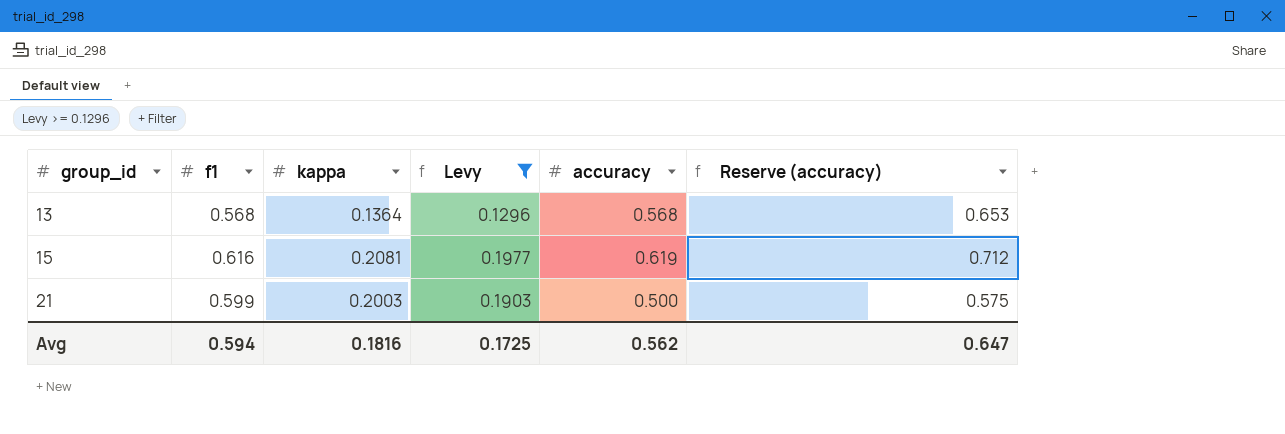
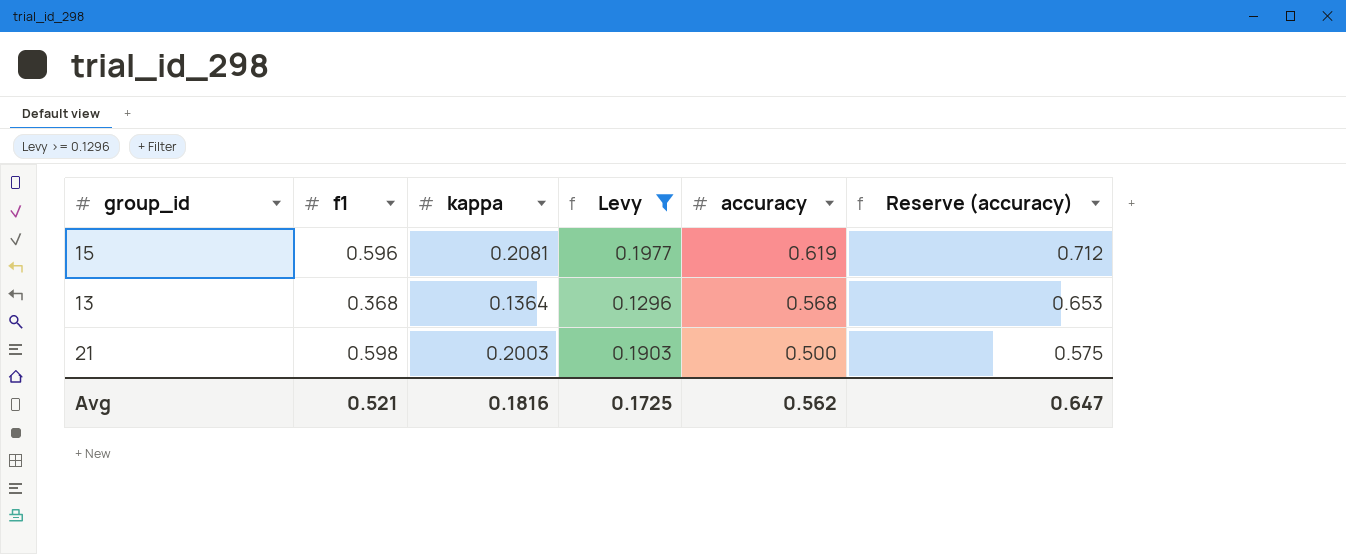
row order: group_id ascending -> accuracy descending
15 | f1: 0.616 -> 0.596
13 | f1: 0.568 -> 0.368
21 | f1: 0.599 -> 0.598
Avg | f1: 0.594 -> 0.521

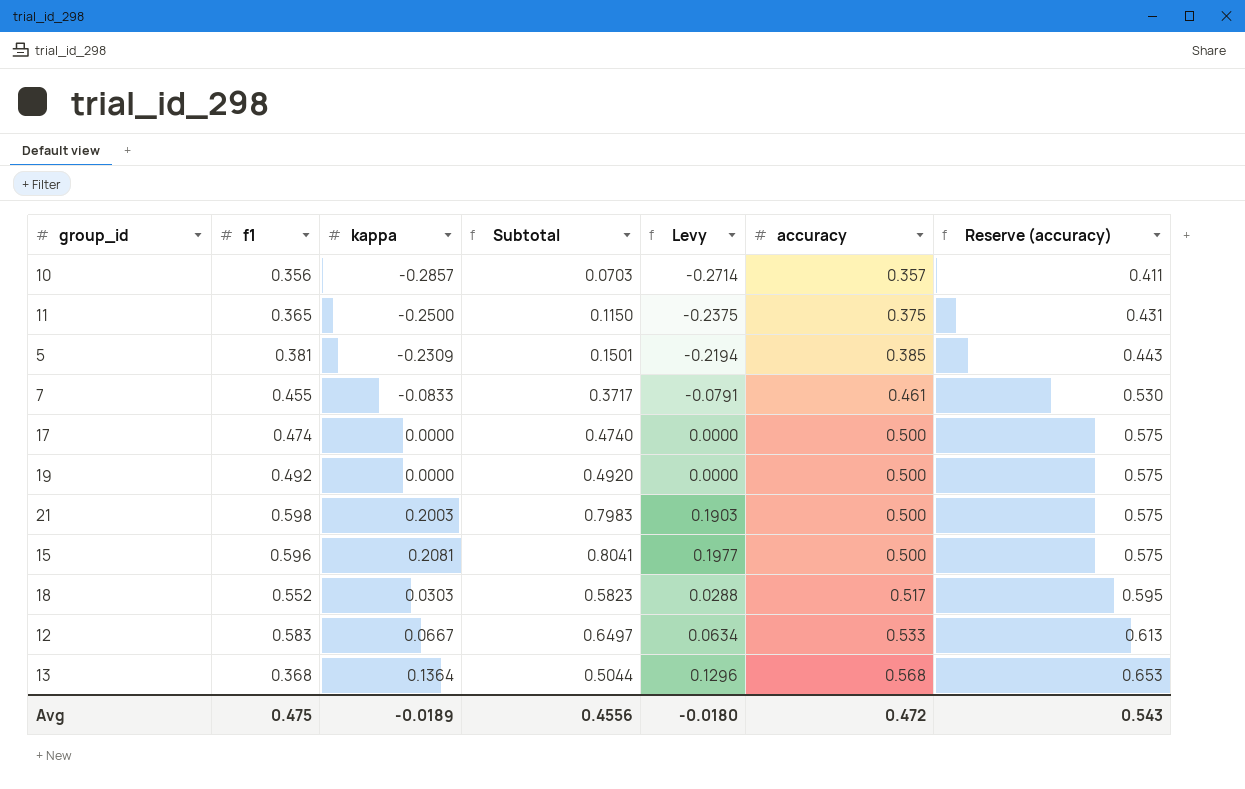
filter: Levy >= 0.1296 -> none
row order: accuracy descending -> accuracy ascending
column Subtotal | formula: none -> [f1] + [kappa]
15 | accuracy: 0.619 -> 0.500
15 | Reserve (accuracy): 0.712 -> 0.575
Avg | f1: 0.521 -> 0.475
Avg | kappa: 0.1816 -> -0.0189
Avg | Levy: 0.1725 -> -0.0180
Avg | accuracy: 0.562 -> 0.472
Avg | Reserve (accuracy): 0.647 -> 0.543

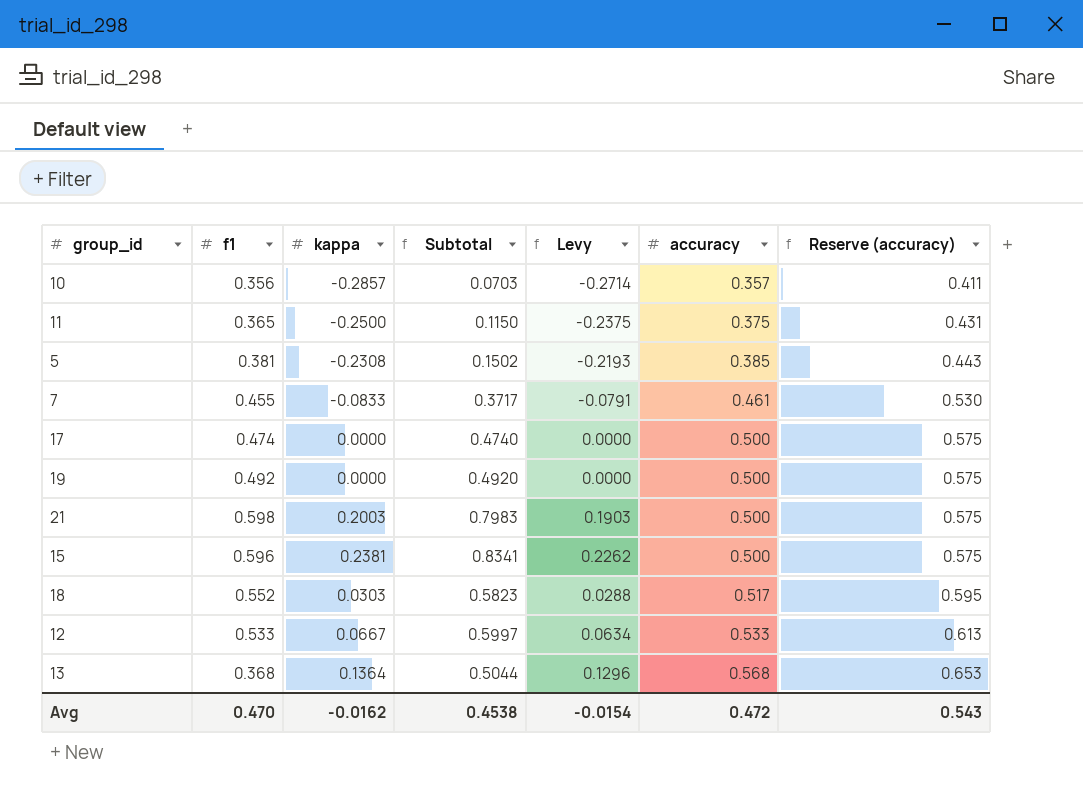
5 | kappa: -0.2309 -> -0.2308
5 | Subtotal: 0.1501 -> 0.1502
5 | Levy: -0.2194 -> -0.2193
15 | kappa: 0.2081 -> 0.2381
15 | Subtotal: 0.8041 -> 0.8341
15 | Levy: 0.1977 -> 0.2262
12 | f1: 0.583 -> 0.533
12 | Subtotal: 0.6497 -> 0.5997
Avg | f1: 0.475 -> 0.470
Avg | kappa: -0.0189 -> -0.0162
Avg | Subtotal: 0.4556 -> 0.4538
Avg | Levy: -0.0180 -> -0.0154

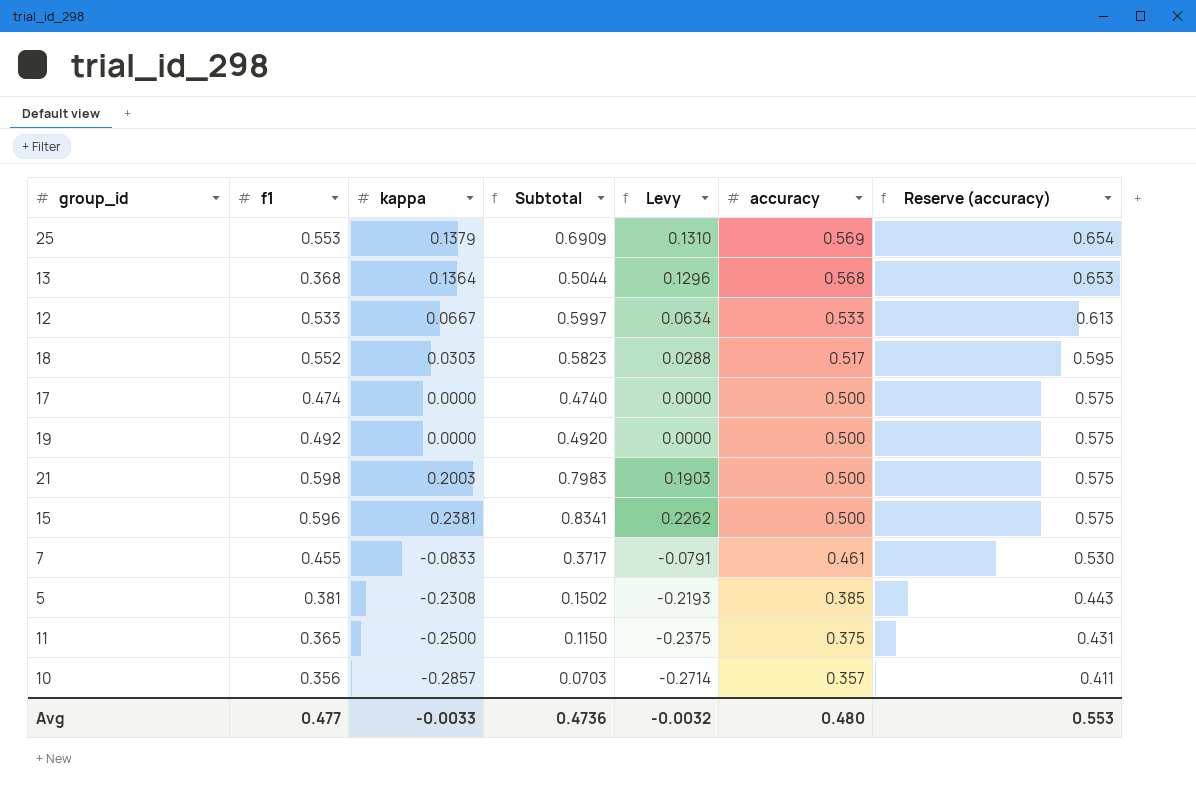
row order: accuracy ascending -> accuracy descending
row 25: none -> 0.553 | 0.1379 | 0.6909 | 0.1310 | 0.569 | 0.654
Avg | f1: 0.470 -> 0.477
Avg | kappa: -0.0162 -> -0.0033
Avg | Subtotal: 0.4538 -> 0.4736
Avg | Levy: -0.0154 -> -0.0032
Avg | accuracy: 0.472 -> 0.480
Avg | Reserve (accuracy): 0.543 -> 0.553

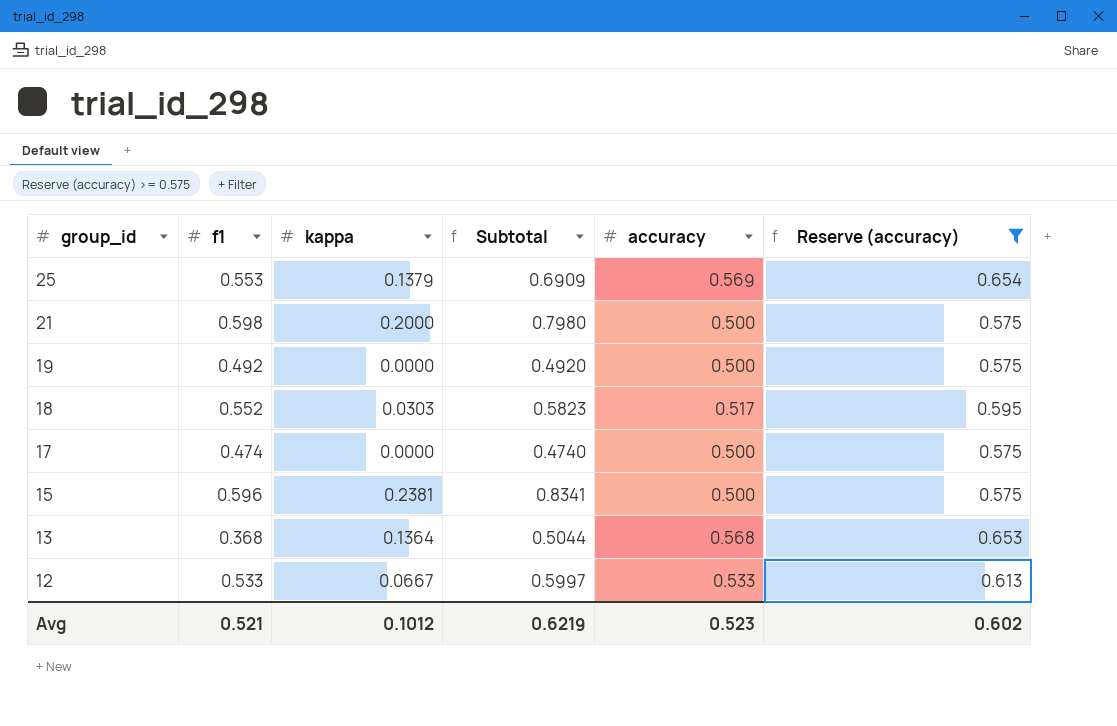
filter: none -> Reserve (accuracy) >= 0.575
row order: accuracy descending -> group_id descending
column Levy | formula: [kappa] * 0.95 -> none
21 | kappa: 0.2003 -> 0.2000
21 | Subtotal: 0.7983 -> 0.7980
Avg | f1: 0.477 -> 0.521
Avg | kappa: -0.0033 -> 0.1012
Avg | Subtotal: 0.4736 -> 0.6219
Avg | accuracy: 0.480 -> 0.523
Avg | Reserve (accuracy): 0.553 -> 0.602

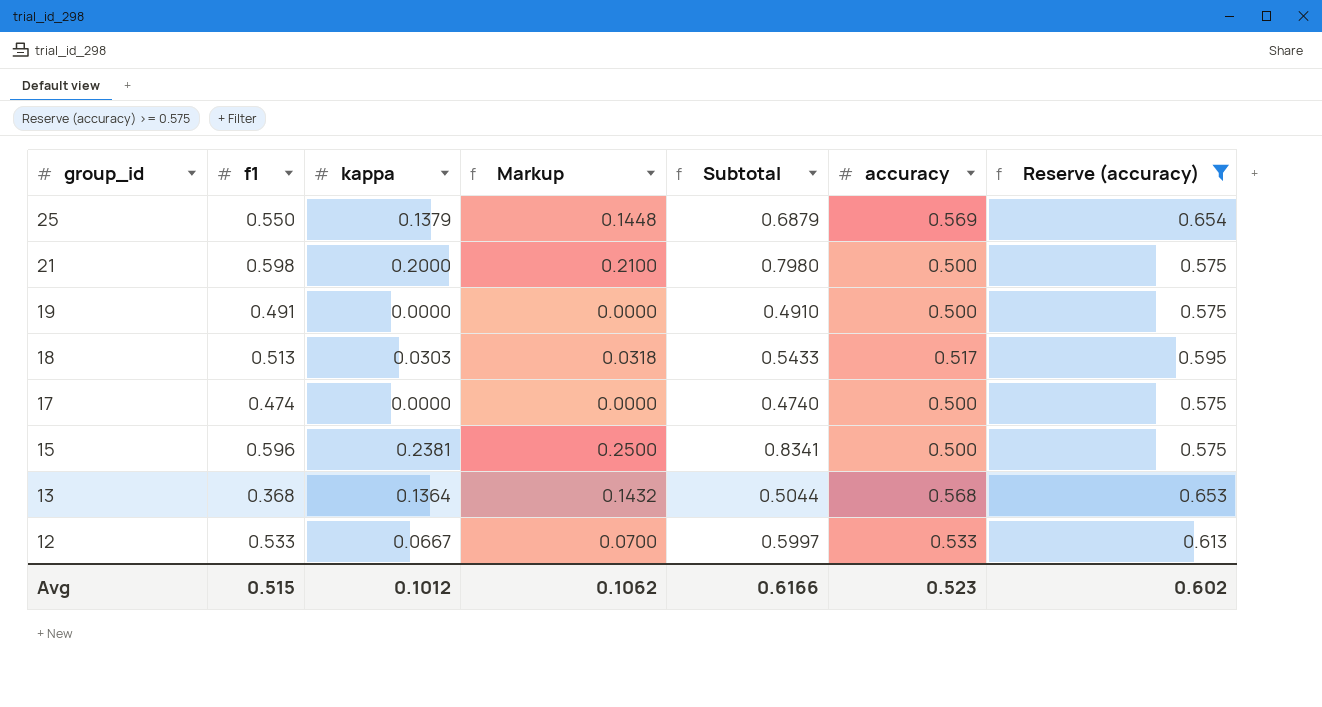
column Markup | formula: none -> [kappa] * 1.05
25 | f1: 0.553 -> 0.550
25 | Subtotal: 0.6909 -> 0.6879
19 | f1: 0.492 -> 0.491
19 | Subtotal: 0.4920 -> 0.4910
18 | f1: 0.552 -> 0.513
18 | Subtotal: 0.5823 -> 0.5433
Avg | f1: 0.521 -> 0.515
Avg | Subtotal: 0.6219 -> 0.6166

